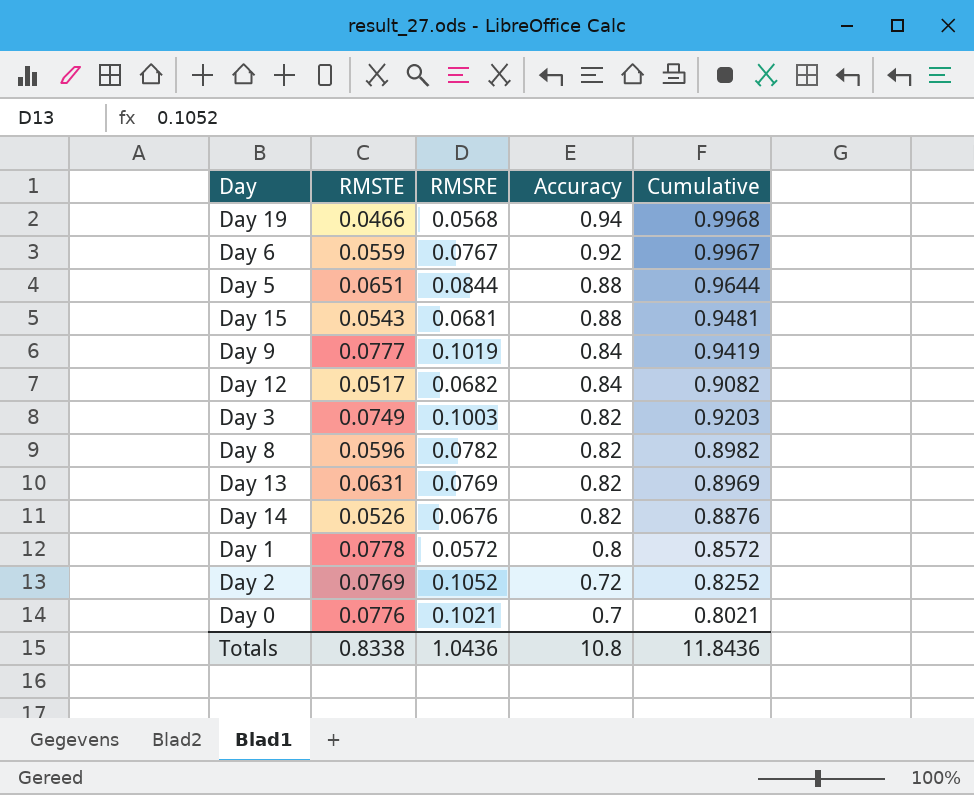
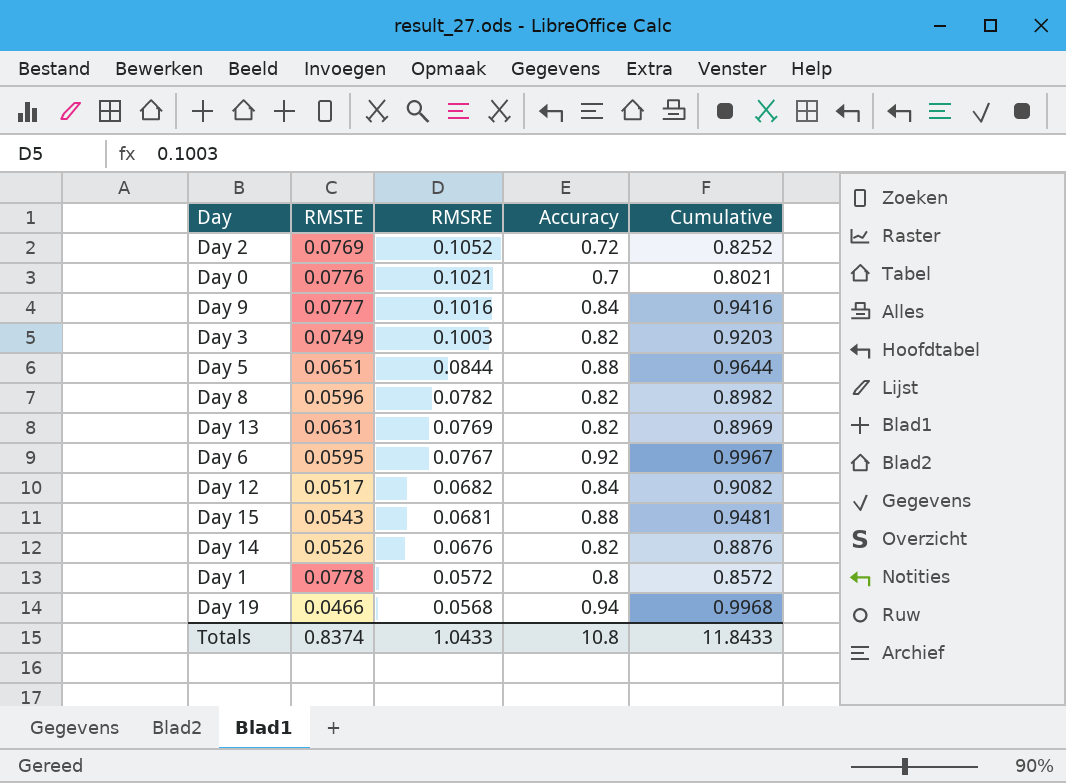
row order: Accuracy descending -> RMSRE descending
Day 9 | RMSRE: 0.1019 -> 0.1016
Day 9 | Cumulative: 0.9419 -> 0.9416
Day 6 | RMSTE: 0.0559 -> 0.0595
Totals | RMSTE: 0.8338 -> 0.8374
Totals | RMSRE: 1.0436 -> 1.0433
Totals | Cumulative: 11.8436 -> 11.8433

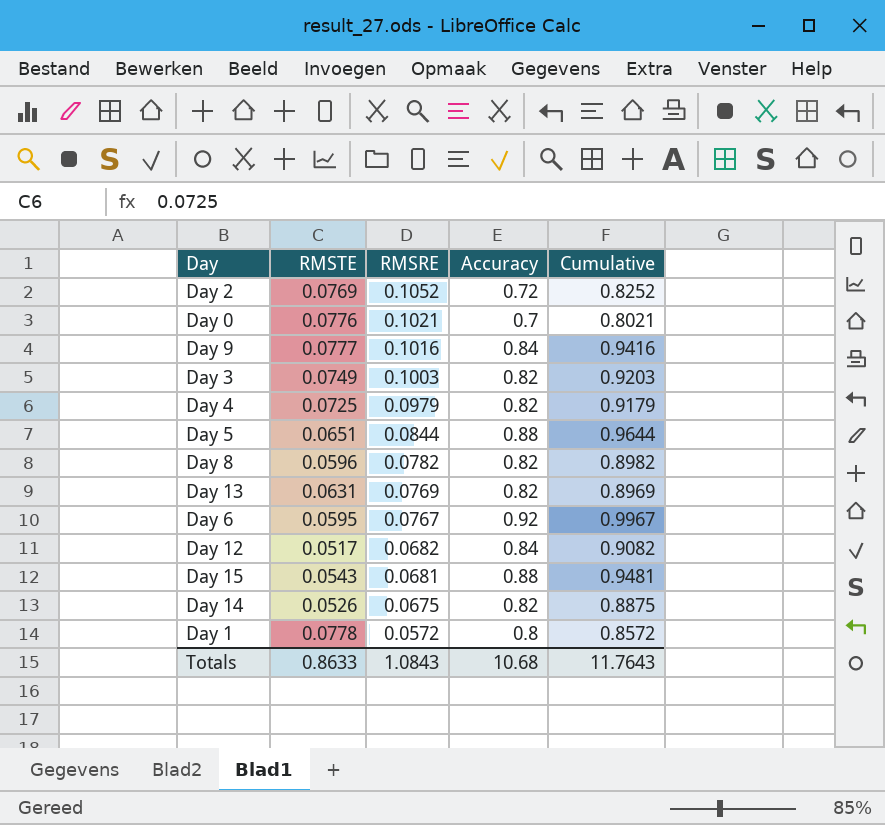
row Day 19: 0.0466 | 0.0568 | 0.94 | 0.9968 -> none
row Day 4: none -> 0.0725 | 0.0979 | 0.82 | 0.9179
Day 14 | RMSRE: 0.0676 -> 0.0675
Day 14 | Cumulative: 0.8876 -> 0.8875
Totals | RMSTE: 0.8374 -> 0.8633
Totals | RMSRE: 1.0433 -> 1.0843
Totals | Accuracy: 10.8 -> 10.68
Totals | Cumulative: 11.8433 -> 11.7643

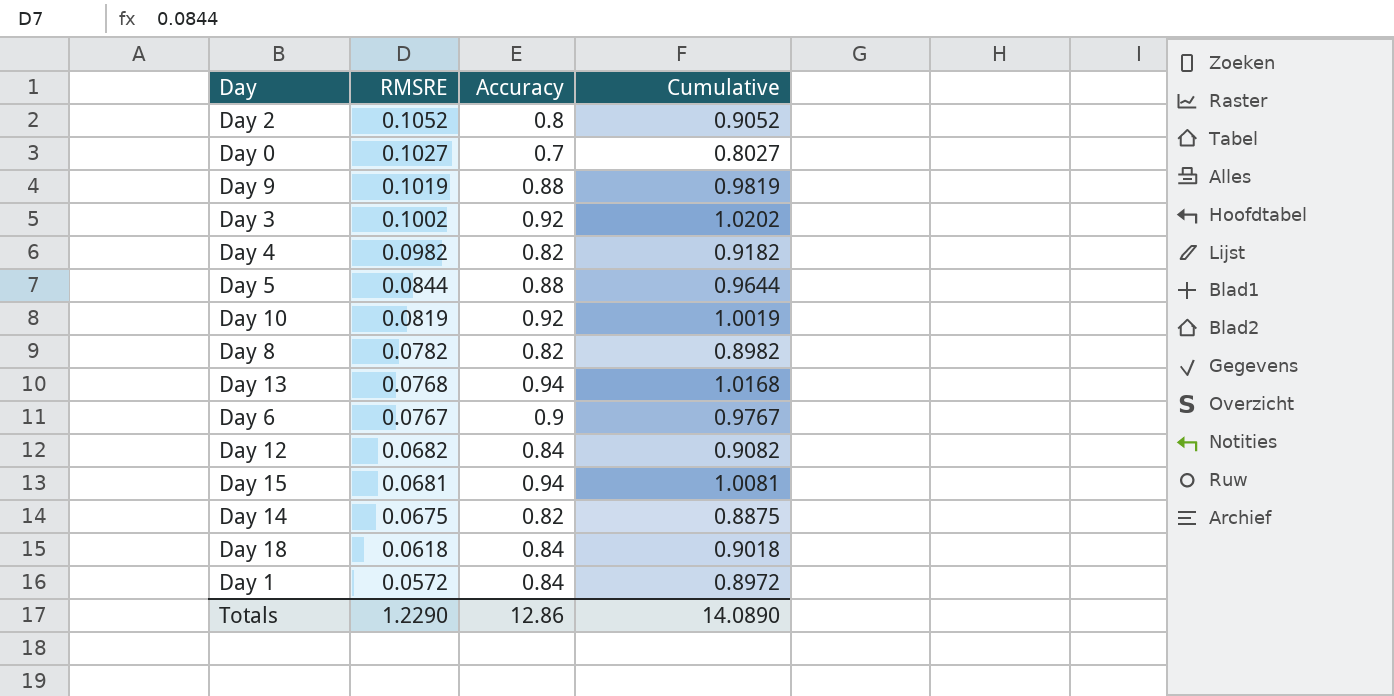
column RMSTE | position: 2 -> none
Day 2 | Accuracy: 0.72 -> 0.8
Day 2 | Cumulative: 0.8252 -> 0.9052
Day 0 | RMSRE: 0.1021 -> 0.1027
Day 0 | Cumulative: 0.8021 -> 0.8027
Day 9 | RMSRE: 0.1016 -> 0.1019
Day 9 | Accuracy: 0.84 -> 0.88
Day 9 | Cumulative: 0.9416 -> 0.9819
Day 3 | RMSRE: 0.1003 -> 0.1002
Day 3 | Accuracy: 0.82 -> 0.92
Day 3 | Cumulative: 0.9203 -> 1.0202
Day 4 | RMSRE: 0.0979 -> 0.0982
Day 4 | Cumulative: 0.9179 -> 0.9182
row Day 10: none -> 0.0819 | 0.92 | 1.0019
Day 13 | RMSRE: 0.0769 -> 0.0768
Day 13 | Accuracy: 0.82 -> 0.94
Day 13 | Cumulative: 0.8969 -> 1.0168
Day 6 | Accuracy: 0.92 -> 0.9
Day 6 | Cumulative: 0.9967 -> 0.9767
Day 15 | Accuracy: 0.88 -> 0.94
Day 15 | Cumulative: 0.9481 -> 1.0081
row Day 18: none -> 0.0618 | 0.84 | 0.9018
Day 1 | Accuracy: 0.8 -> 0.84
Day 1 | Cumulative: 0.8572 -> 0.8972
Totals | RMSRE: 1.0843 -> 1.2290
Totals | Accuracy: 10.68 -> 12.86
Totals | Cumulative: 11.7643 -> 14.0890

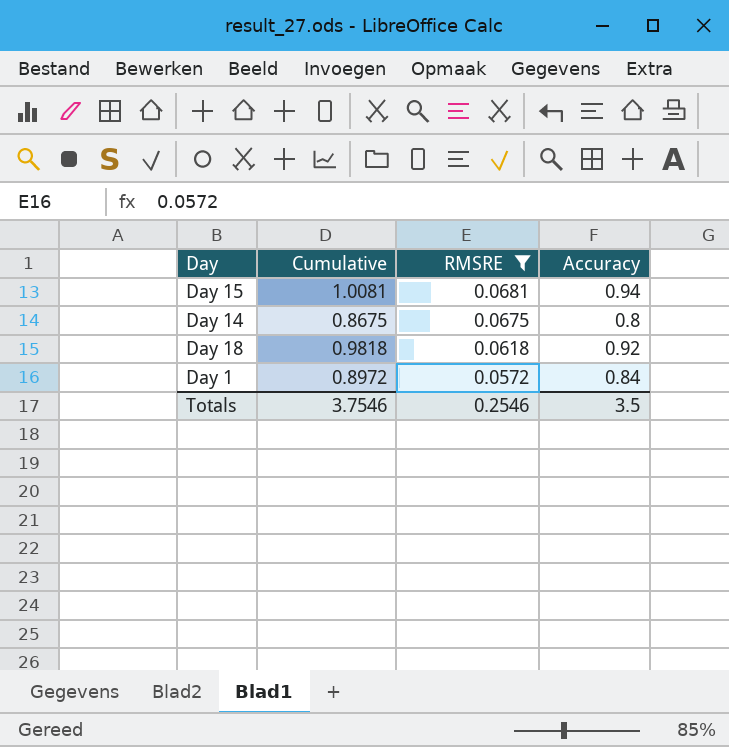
filter: none -> RMSRE <= 0.0681
column Cumulative | position: 4 -> 2
Day 14 | Cumulative: 0.8875 -> 0.8675
Day 14 | Accuracy: 0.82 -> 0.8
Day 18 | Cumulative: 0.9018 -> 0.9818
Day 18 | Accuracy: 0.84 -> 0.92
Totals | Cumulative: 14.0890 -> 3.7546
Totals | RMSRE: 1.2290 -> 0.2546
Totals | Accuracy: 12.86 -> 3.5

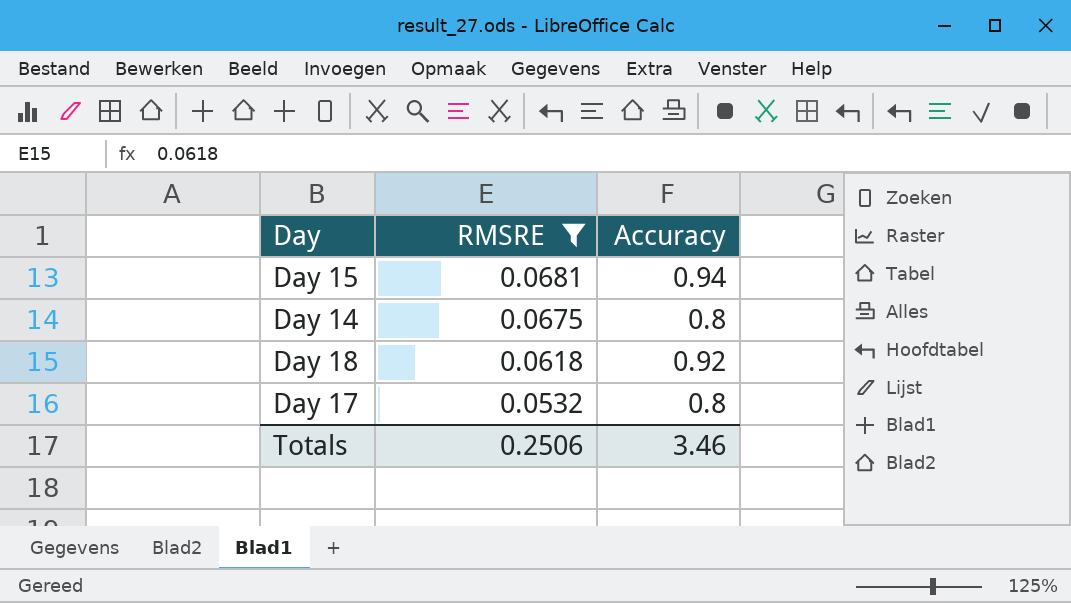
column Cumulative | formula: [RMSRE] + [Accuracy] -> none
row Day 1: 0.8972 | 0.0572 | 0.84 -> none
row Day 17: none -> 0.0532 | 0.8
Totals | RMSRE: 0.2546 -> 0.2506
Totals | Accuracy: 3.5 -> 3.46

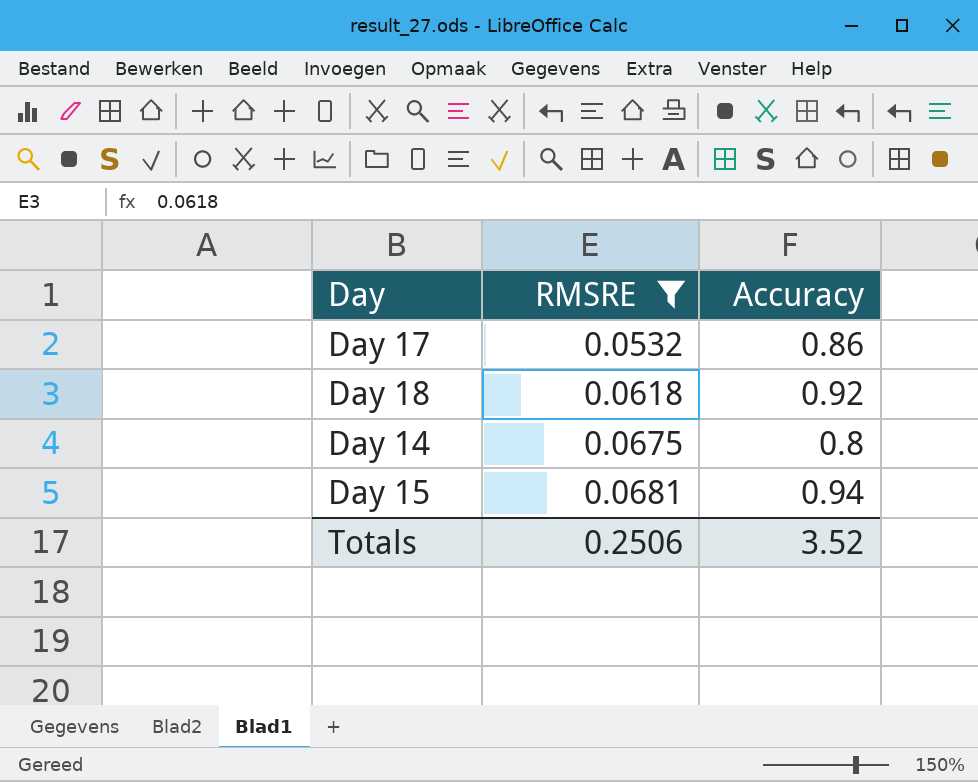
row order: RMSRE descending -> RMSRE ascending
Day 17 | Accuracy: 0.8 -> 0.86
Totals | Accuracy: 3.46 -> 3.52

